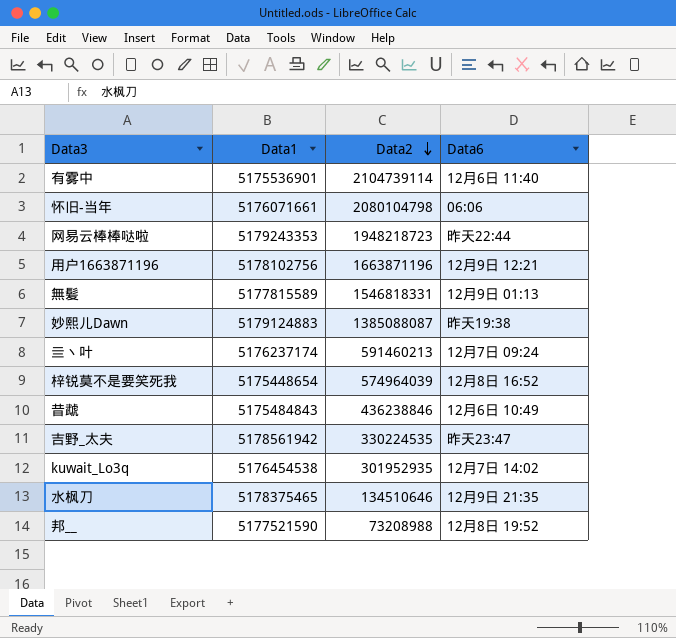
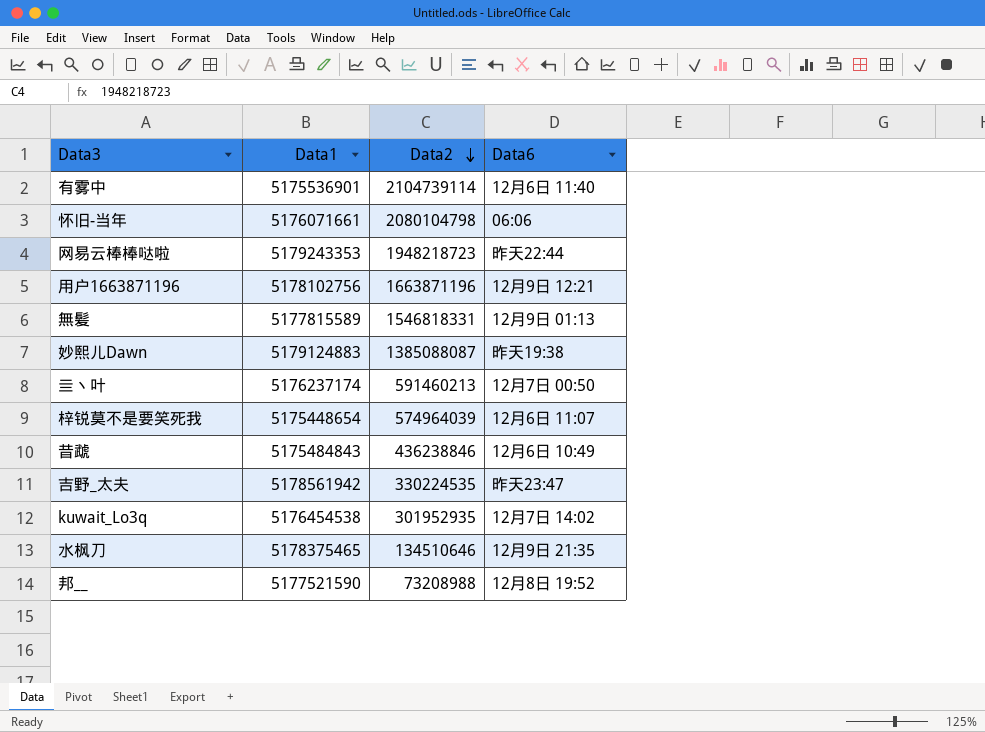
亖丶叶 | Data6: 12月7日 09:24 -> 12月7日 00:50
梓锐莫不是要笑死我 | Data6: 12月8日 16:52 -> 12月6日 11:07

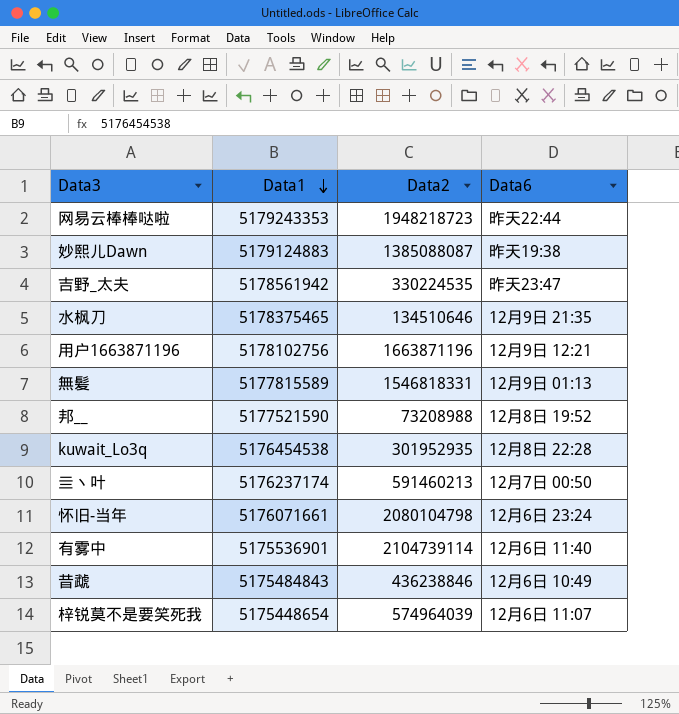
row order: Data2 descending -> Data1 descending
kuwait_Lo3q | Data6: 12月7日 14:02 -> 12月8日 22:28
怀旧-当年 | Data6: 06:06 -> 12月6日 23:24

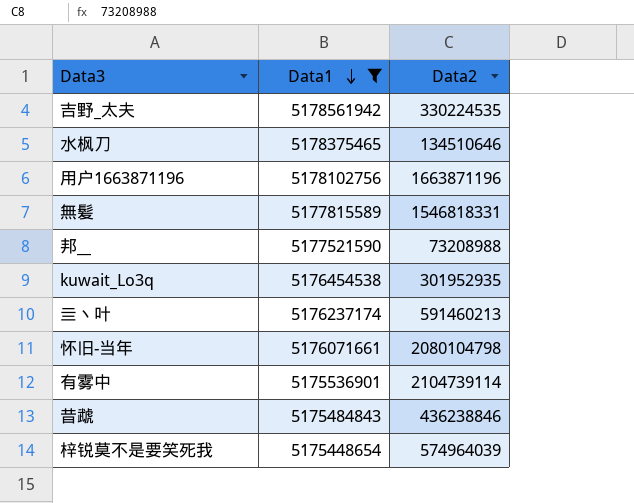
filter: none -> Data1 <= 5178561942
column Data6 | position: 4 -> none

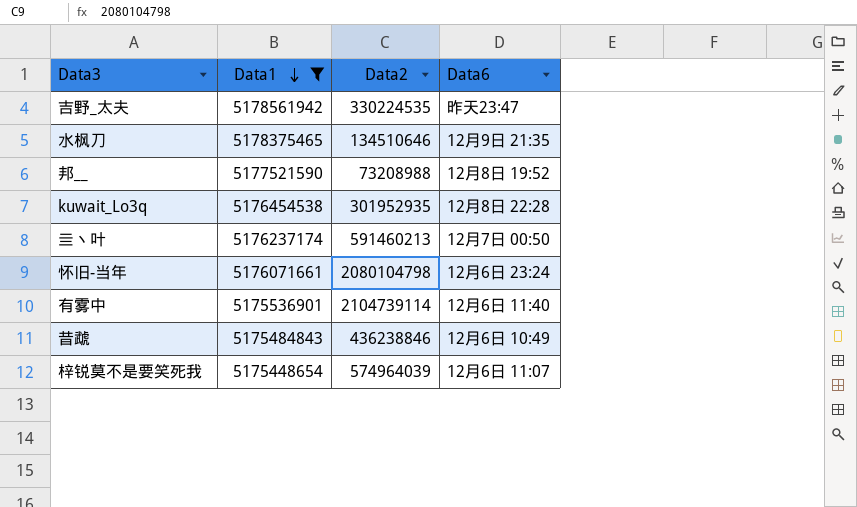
column Data6 | position: none -> 4
row 用户1663871196: 5178102756 | 1663871196 -> none
row 無髪: 5177815589 | 1546818331 -> none

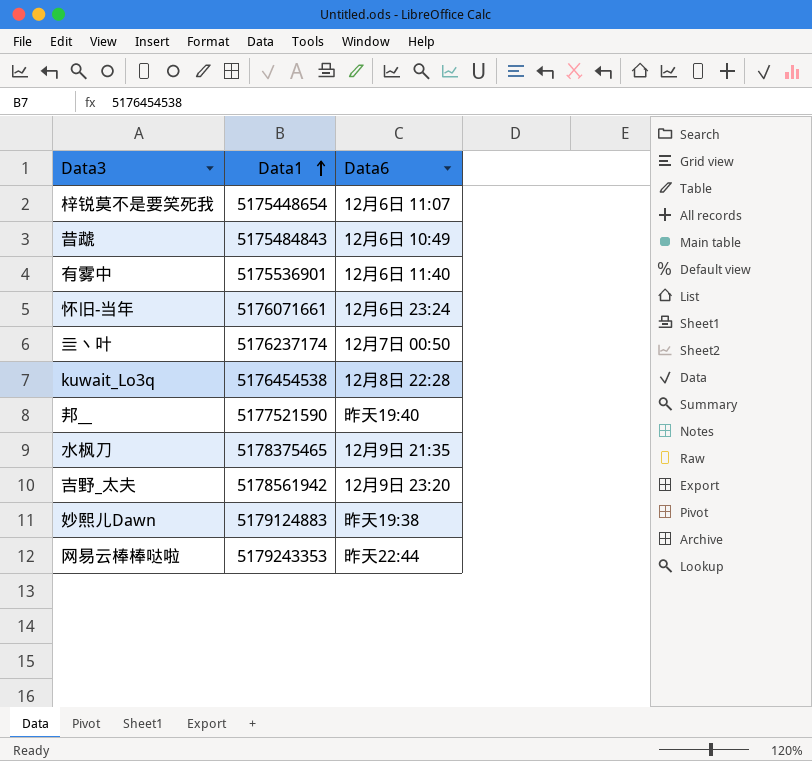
filter: Data1 <= 5178561942 -> none
row order: Data1 descending -> Data1 ascending
column Data2 | position: 3 -> none
邦__ | Data6: 12月8日 19:52 -> 昨天19:40
吉野_太夫 | Data6: 昨天23:47 -> 12月9日 23:20

